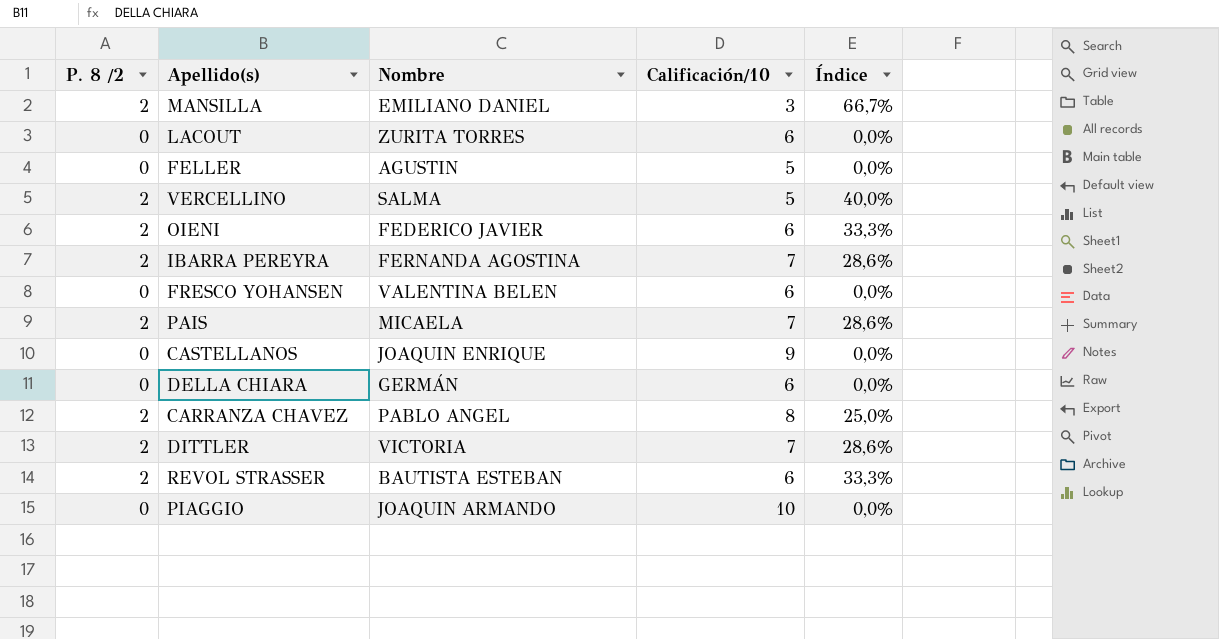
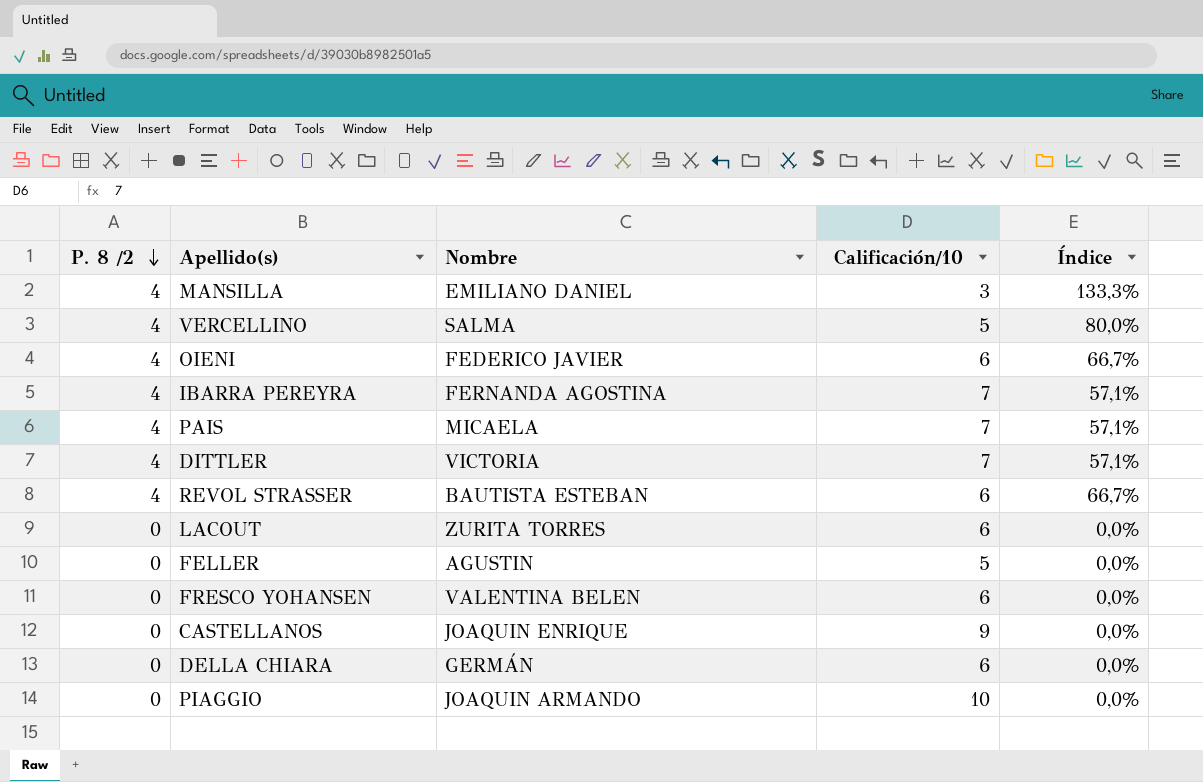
row order: none -> P. 8 /2 descending
row CARRANZA CHAVEZ: 2 | PABLO ANGEL | 8 | 25,0% -> none
MANSILLA | P. 8 /2: 2 -> 4
MANSILLA | Índice: 66,7% -> 133,3%
VERCELLINO | P. 8 /2: 2 -> 4
VERCELLINO | Índice: 40,0% -> 80,0%
OIENI | P. 8 /2: 2 -> 4
OIENI | Índice: 33,3% -> 66,7%
IBARRA PEREYRA | P. 8 /2: 2 -> 4
IBARRA PEREYRA | Índice: 28,6% -> 57,1%
PAIS | P. 8 /2: 2 -> 4
PAIS | Índice: 28,6% -> 57,1%
DITTLER | P. 8 /2: 2 -> 4
DITTLER | Índice: 28,6% -> 57,1%
REVOL STRASSER | P. 8 /2: 2 -> 4
REVOL STRASSER | Índice: 33,3% -> 66,7%

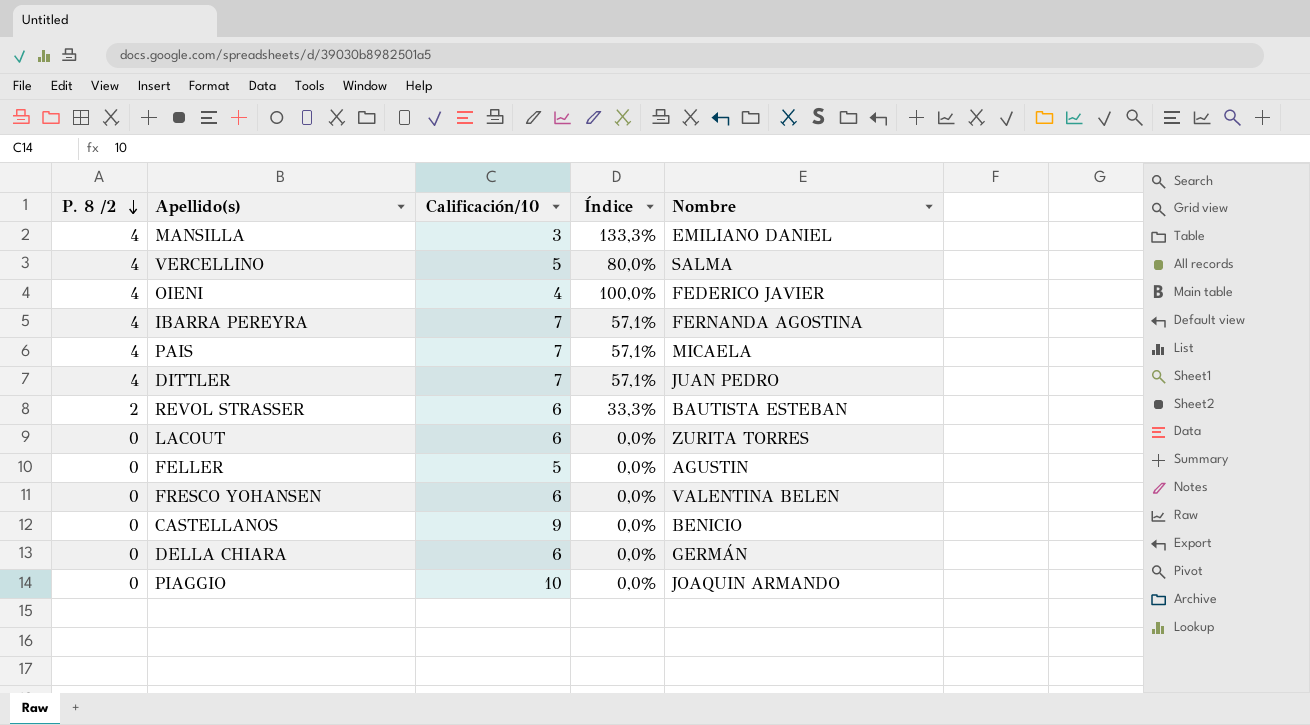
column Nombre | position: 3 -> 5
OIENI | Calificación/10: 6 -> 4
OIENI | Índice: 66,7% -> 100,0%
DITTLER | Nombre: VICTORIA -> JUAN PEDRO
REVOL STRASSER | P. 8 /2: 4 -> 2
REVOL STRASSER | Índice: 66,7% -> 33,3%
CASTELLANOS | Nombre: JOAQUIN ENRIQUE -> BENICIO

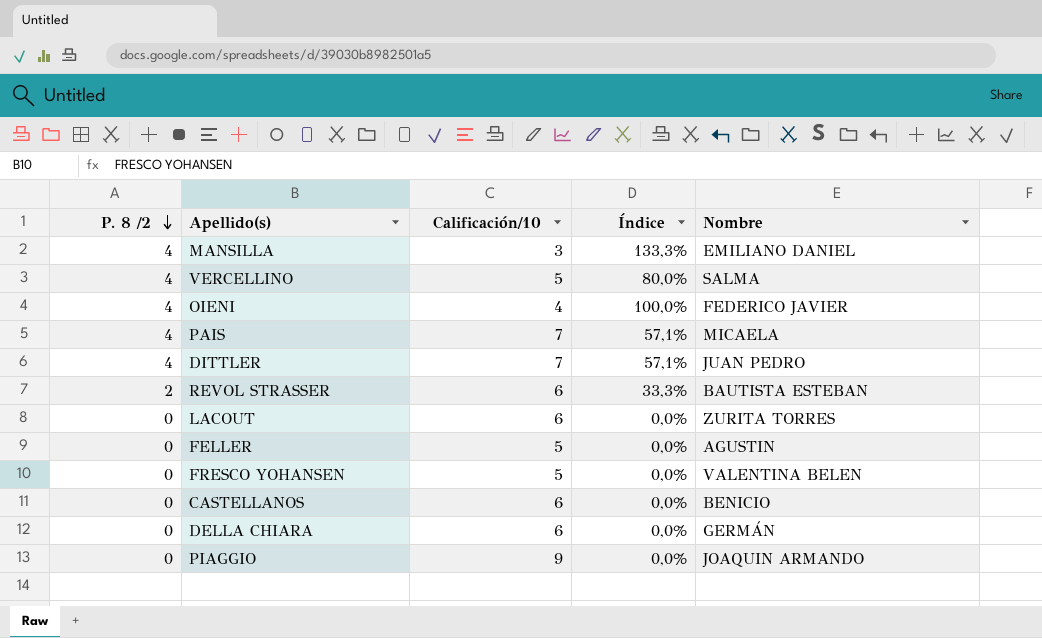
row IBARRA PEREYRA: 4 | 7 | 57,1% | FERNANDA AGOSTINA -> none
FRESCO YOHANSEN | Calificación/10: 6 -> 5
CASTELLANOS | Calificación/10: 9 -> 6
PIAGGIO | Calificación/10: 10 -> 9

